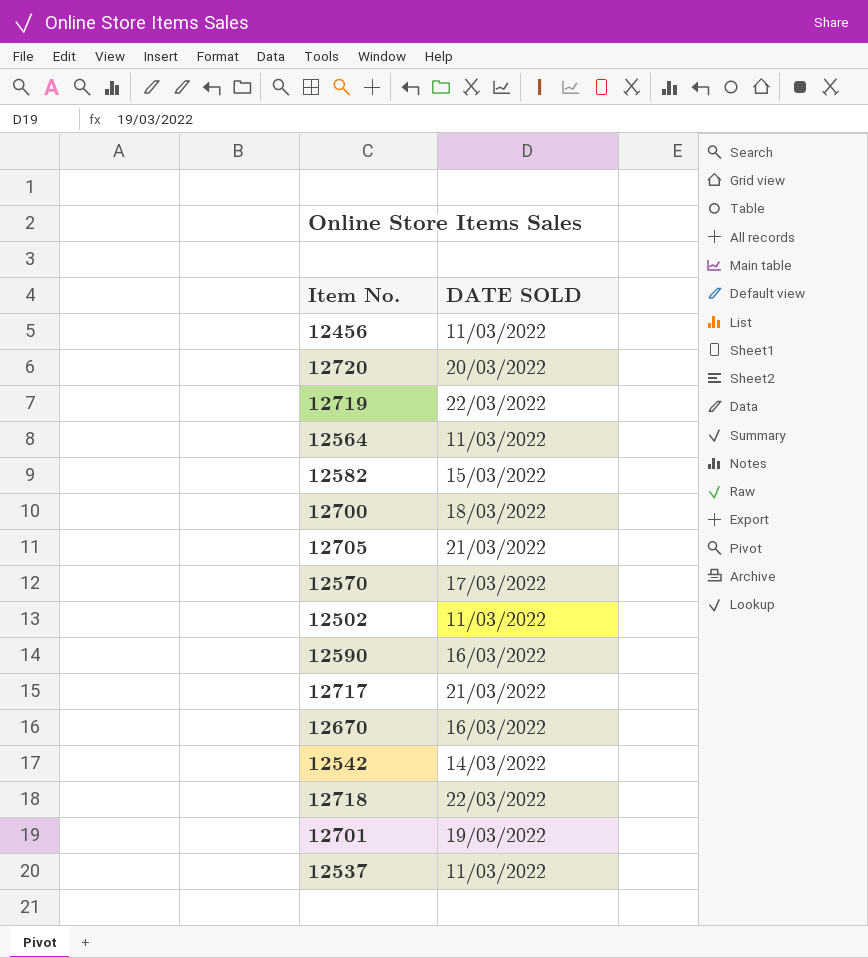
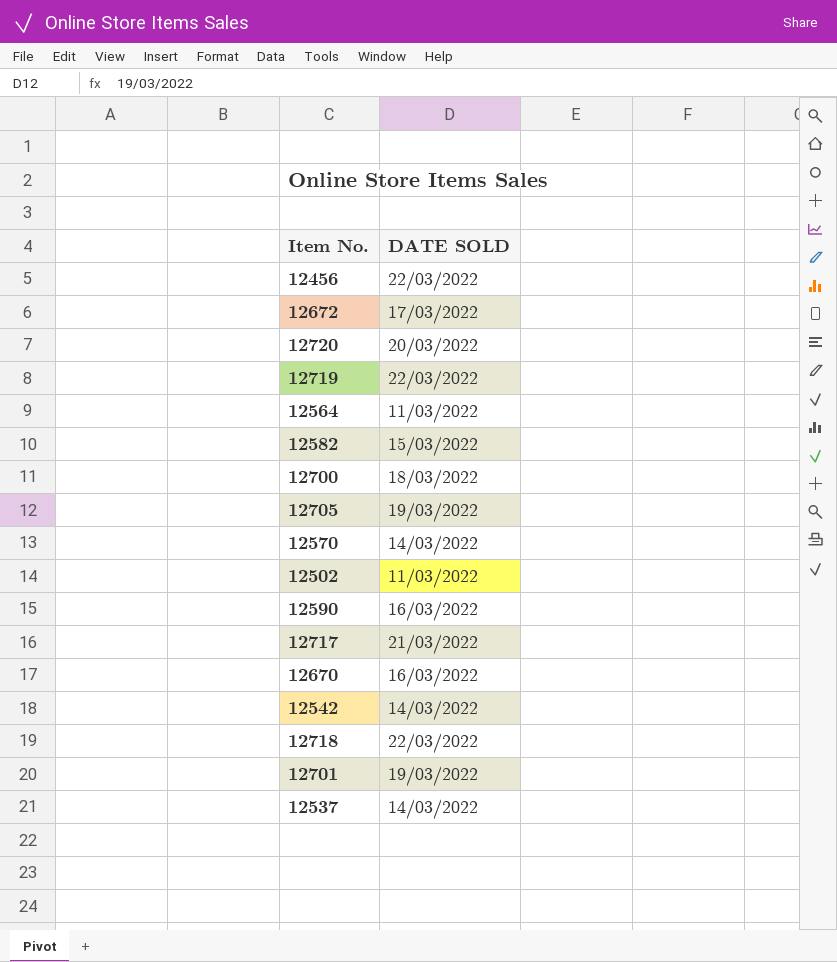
12456 | DATE SOLD: 11/03/2022 -> 22/03/2022
row 12672: none -> 17/03/2022
12705 | DATE SOLD: 21/03/2022 -> 19/03/2022
12570 | DATE SOLD: 17/03/2022 -> 14/03/2022
12537 | DATE SOLD: 11/03/2022 -> 14/03/2022

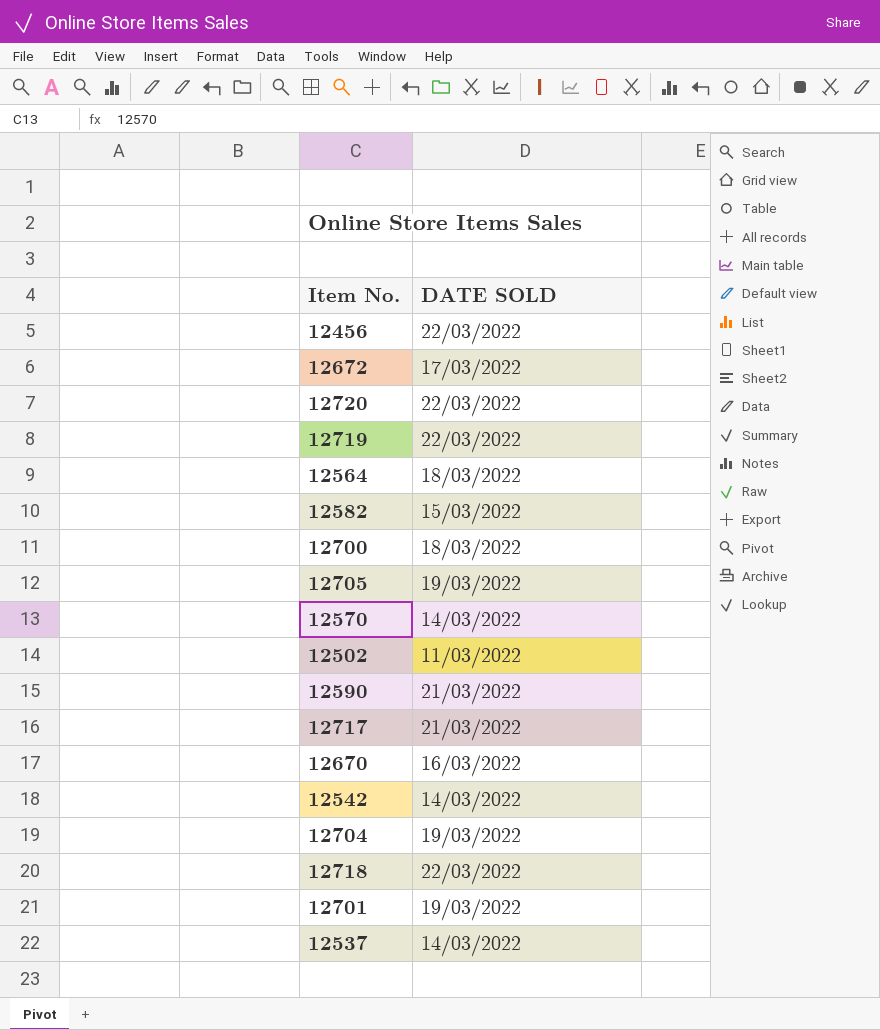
12720 | DATE SOLD: 20/03/2022 -> 22/03/2022
12564 | DATE SOLD: 11/03/2022 -> 18/03/2022
12590 | DATE SOLD: 16/03/2022 -> 21/03/2022
row 12704: none -> 19/03/2022

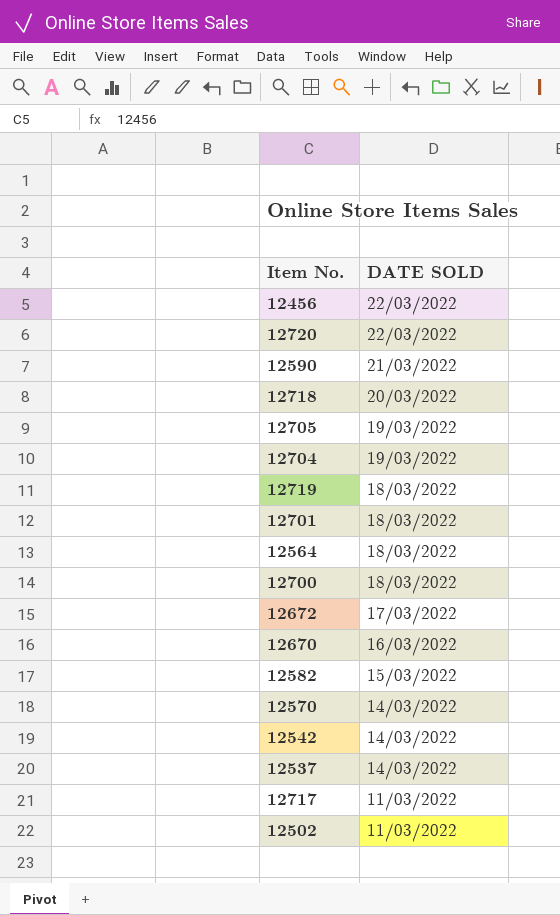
row order: none -> DATE SOLD descending
12718 | DATE SOLD: 22/03/2022 -> 20/03/2022
12719 | DATE SOLD: 22/03/2022 -> 18/03/2022
12701 | DATE SOLD: 19/03/2022 -> 18/03/2022
12717 | DATE SOLD: 21/03/2022 -> 11/03/2022

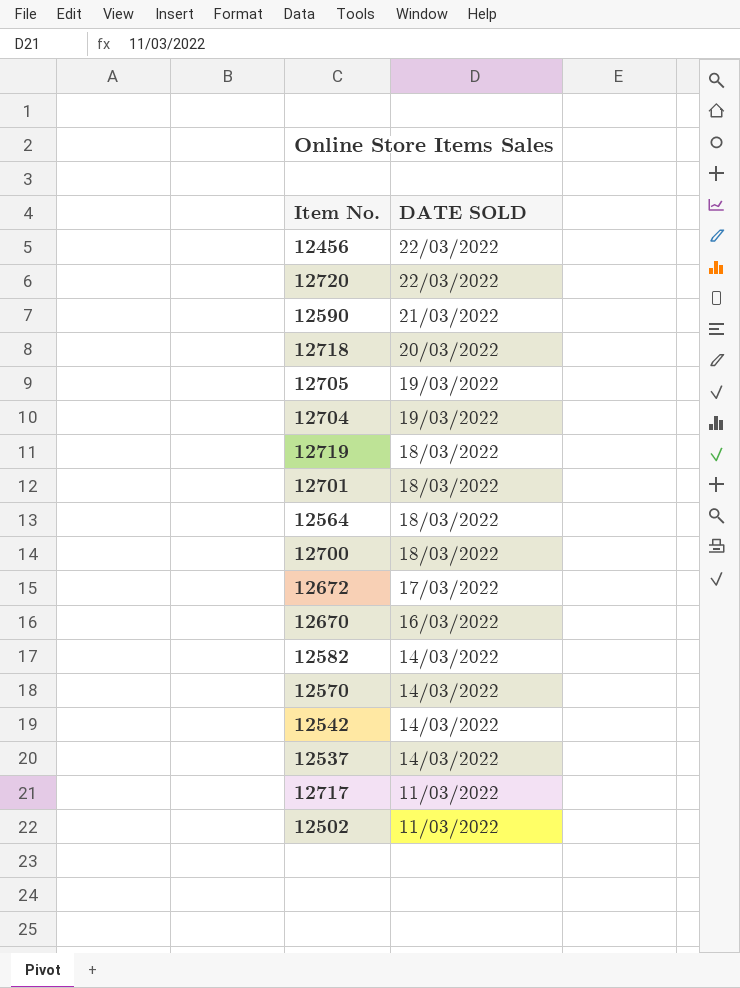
12582 | DATE SOLD: 15/03/2022 -> 14/03/2022

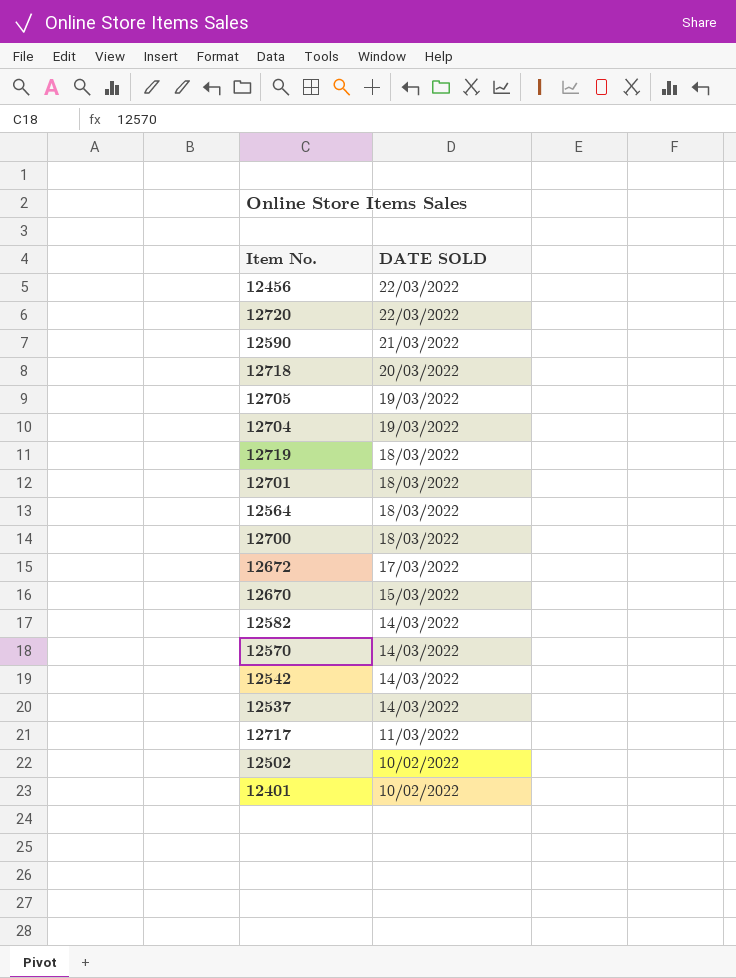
12670 | DATE SOLD: 16/03/2022 -> 15/03/2022
12502 | DATE SOLD: 11/03/2022 -> 10/02/2022
row 12401: none -> 10/02/2022

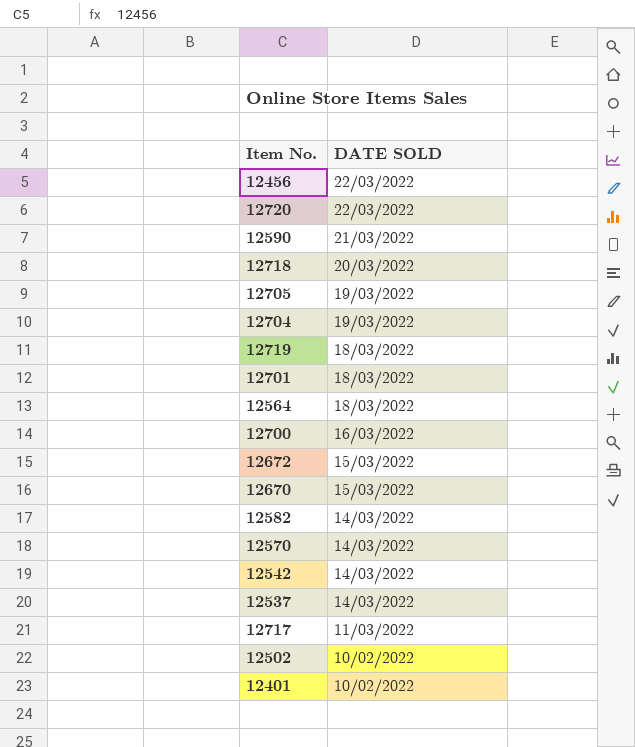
12700 | DATE SOLD: 18/03/2022 -> 16/03/2022
12672 | DATE SOLD: 17/03/2022 -> 15/03/2022

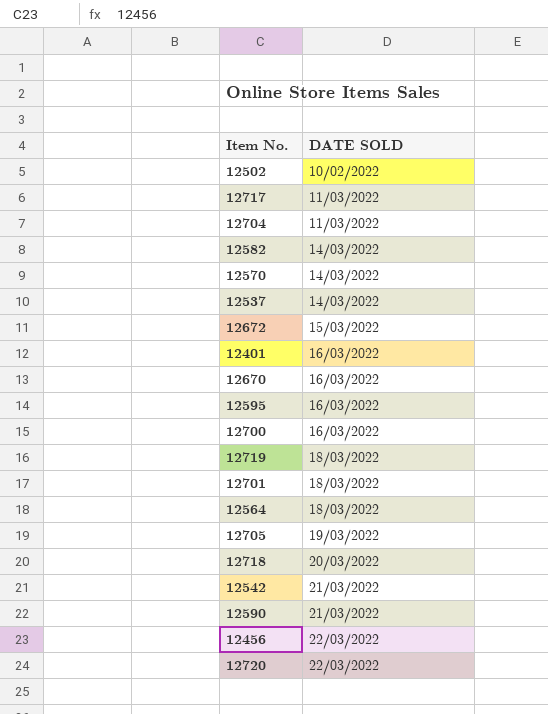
row order: DATE SOLD descending -> DATE SOLD ascending
12704 | DATE SOLD: 19/03/2022 -> 11/03/2022
12401 | DATE SOLD: 10/02/2022 -> 16/03/2022
12670 | DATE SOLD: 15/03/2022 -> 16/03/2022
row 12595: none -> 16/03/2022
12542 | DATE SOLD: 14/03/2022 -> 21/03/2022

